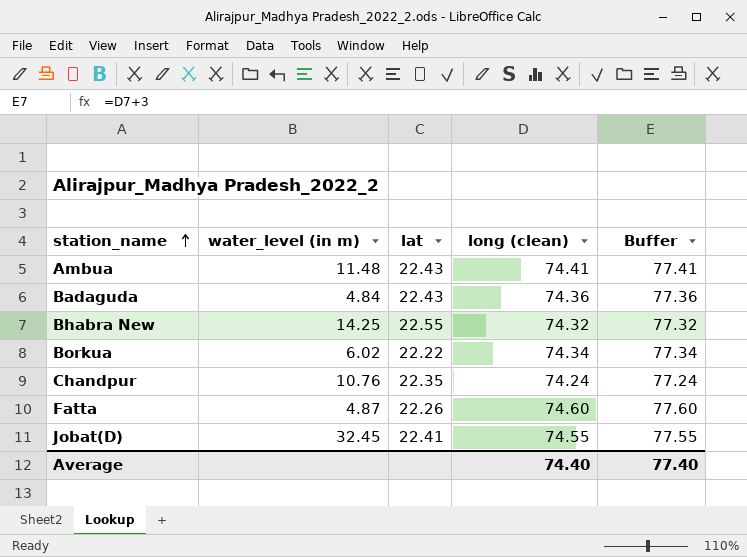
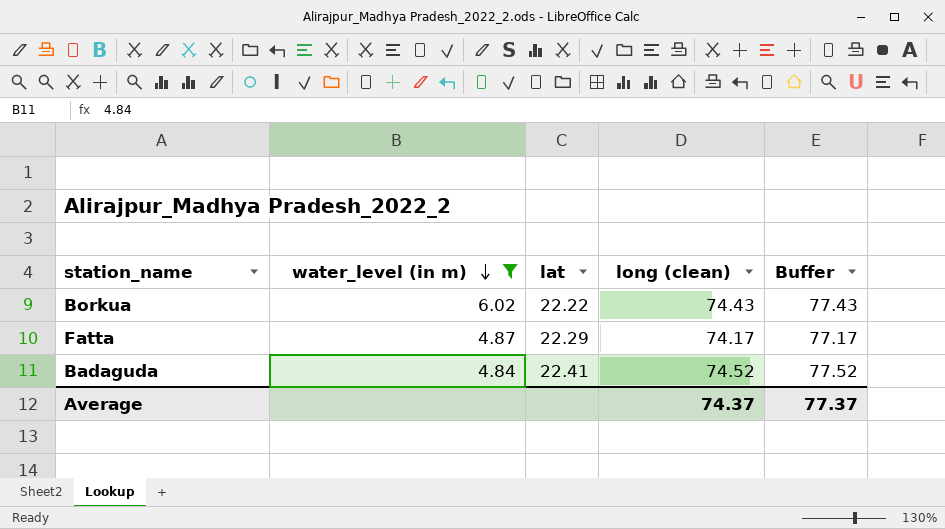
filter: none -> water_level (in m) <= 6.02
row order: station_name ascending -> water_level (in m) descending
Borkua | long (clean): 74.34 -> 74.43
Borkua | Buffer: 77.34 -> 77.43
Fatta | lat: 22.26 -> 22.29
Fatta | long (clean): 74.60 -> 74.17
Fatta | Buffer: 77.60 -> 77.17
Badaguda | lat: 22.43 -> 22.41
Badaguda | long (clean): 74.36 -> 74.52
Badaguda | Buffer: 77.36 -> 77.52
Average | long (clean): 74.40 -> 74.37
Average | Buffer: 77.40 -> 77.37

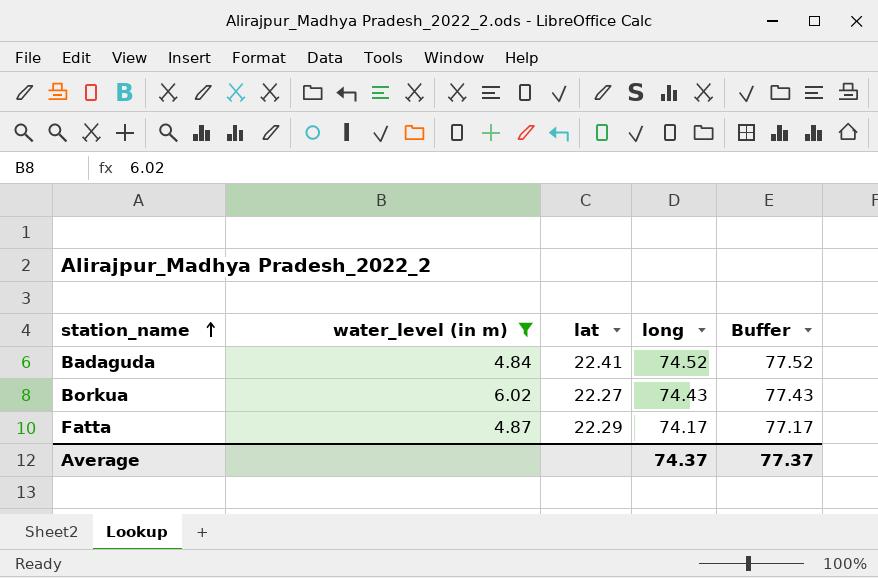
row order: water_level (in m) descending -> station_name ascending
column name: long (clean) -> long
Borkua | lat: 22.22 -> 22.27

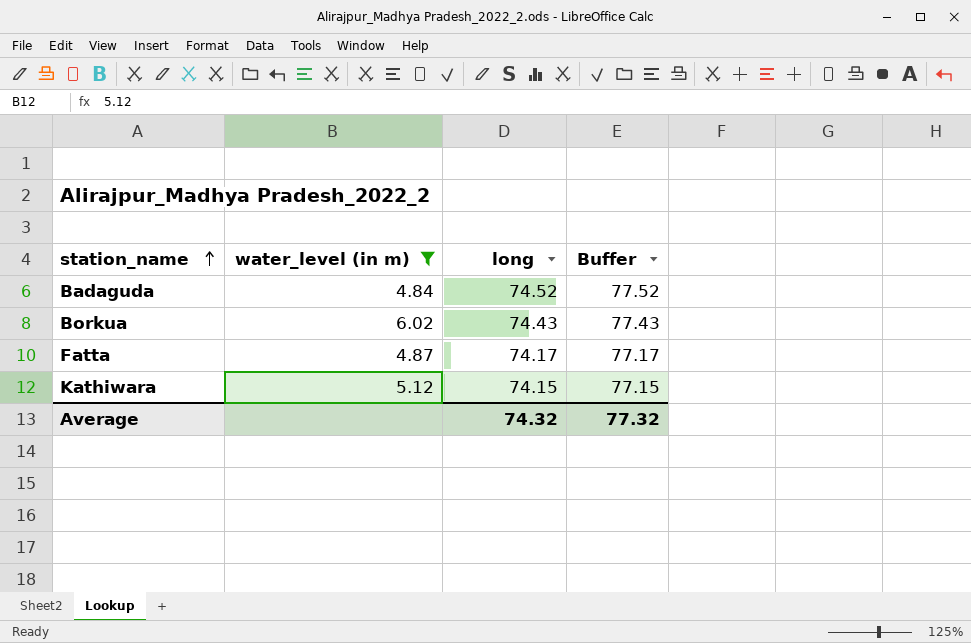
column lat | position: 3 -> none
row Kathiwara: none -> 5.12 | 74.15 | 77.15
Average | long: 74.37 -> 74.32
Average | Buffer: 77.37 -> 77.32

